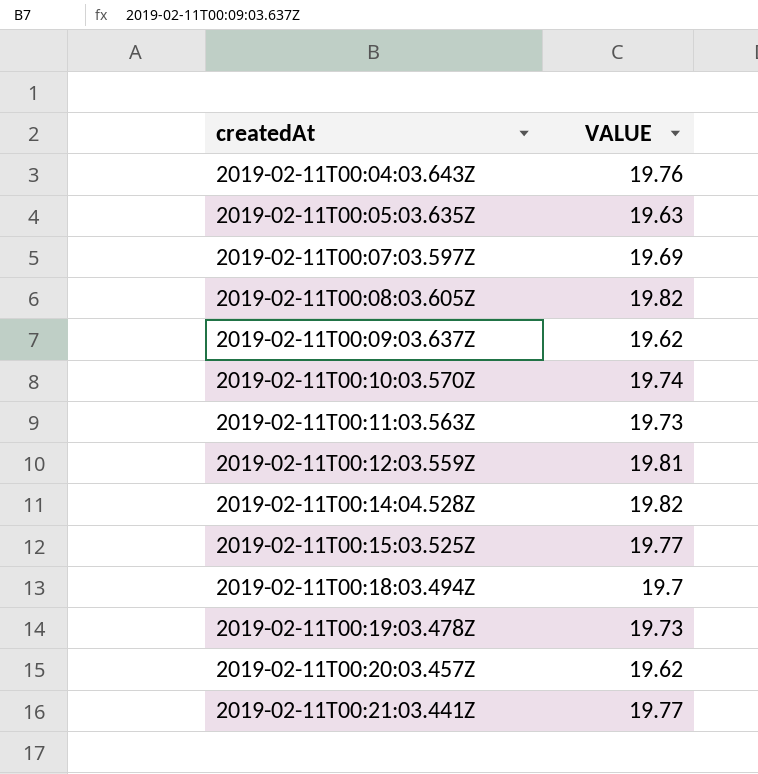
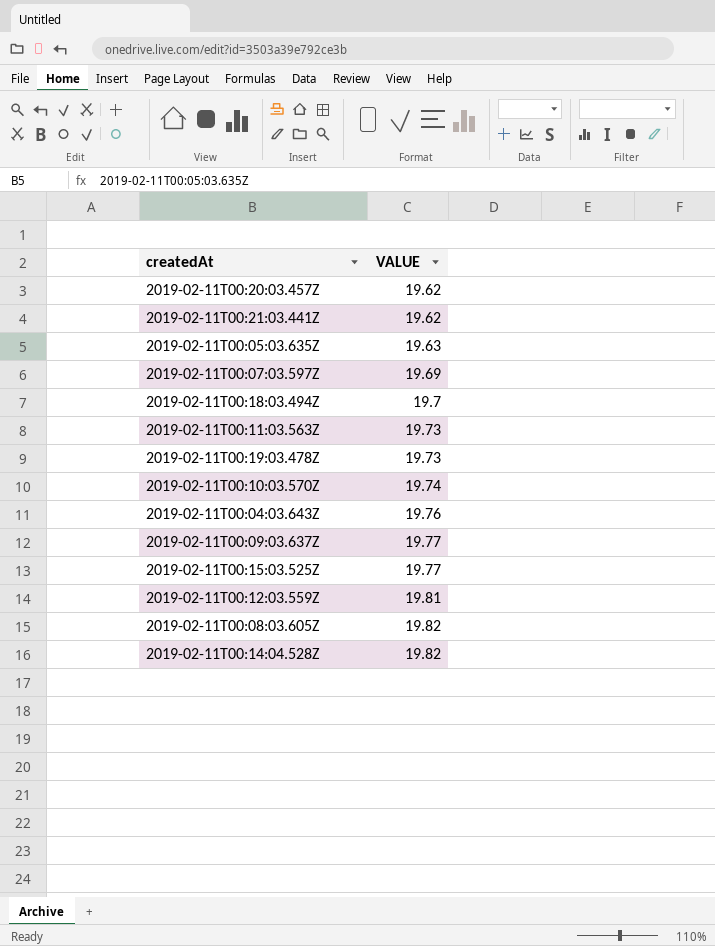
row order: createdAt ascending -> VALUE ascending
2019-02-11T00:21:03.441Z | VALUE: 19.77 -> 19.62
2019-02-11T00:09:03.637Z | VALUE: 19.62 -> 19.77

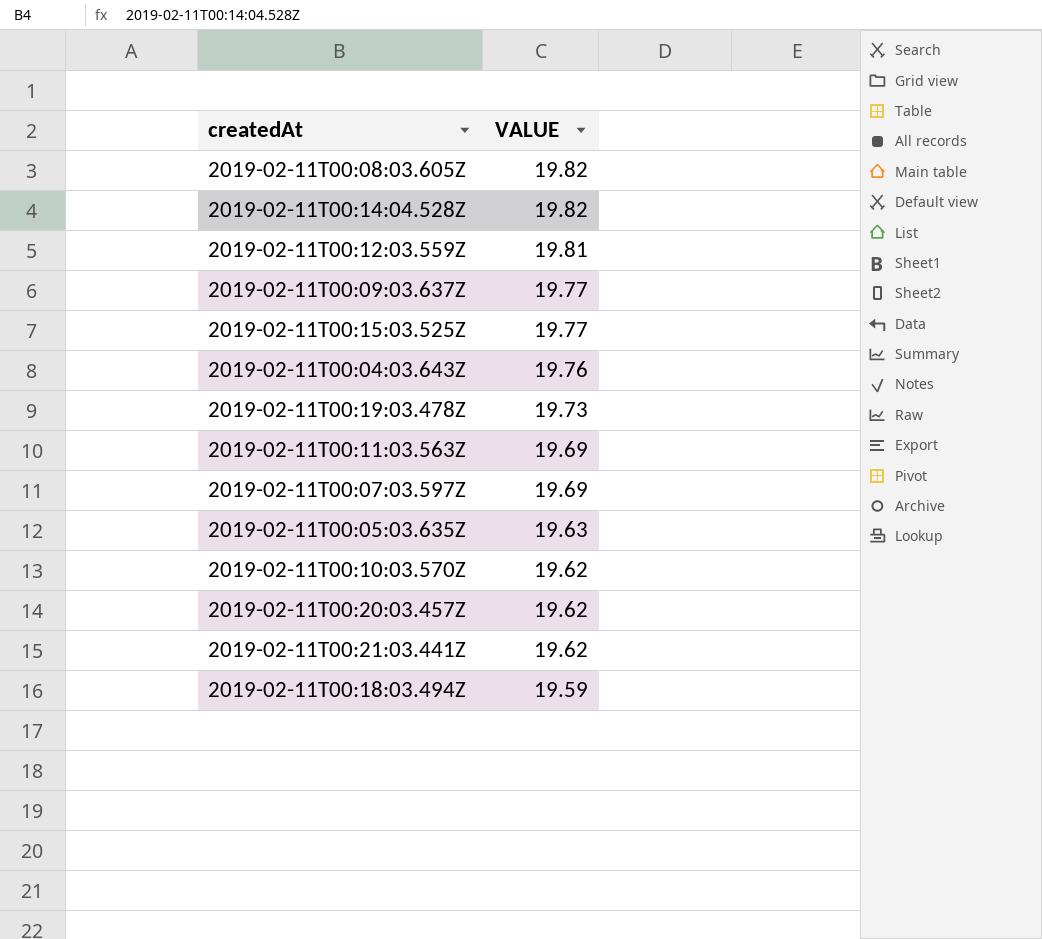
row order: VALUE ascending -> VALUE descending
2019-02-11T00:11:03.563Z | VALUE: 19.73 -> 19.69
2019-02-11T00:10:03.570Z | VALUE: 19.74 -> 19.62
2019-02-11T00:18:03.494Z | VALUE: 19.7 -> 19.59

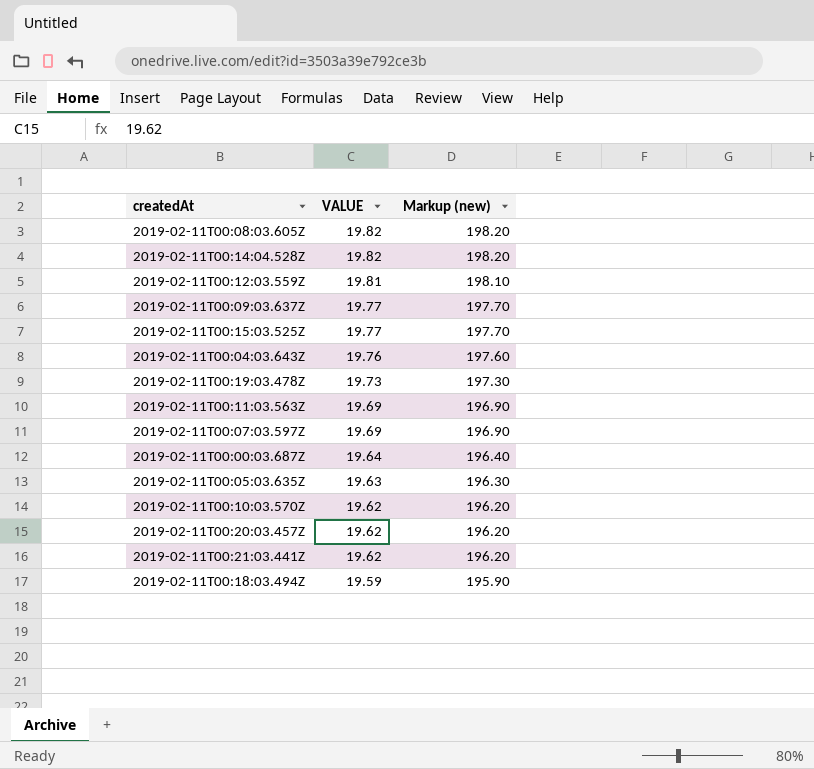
column Markup (new) | formula: none -> [VALUE] * 10
row 2019-02-11T00:00:03.687Z: none -> 19.64 | 196.40

